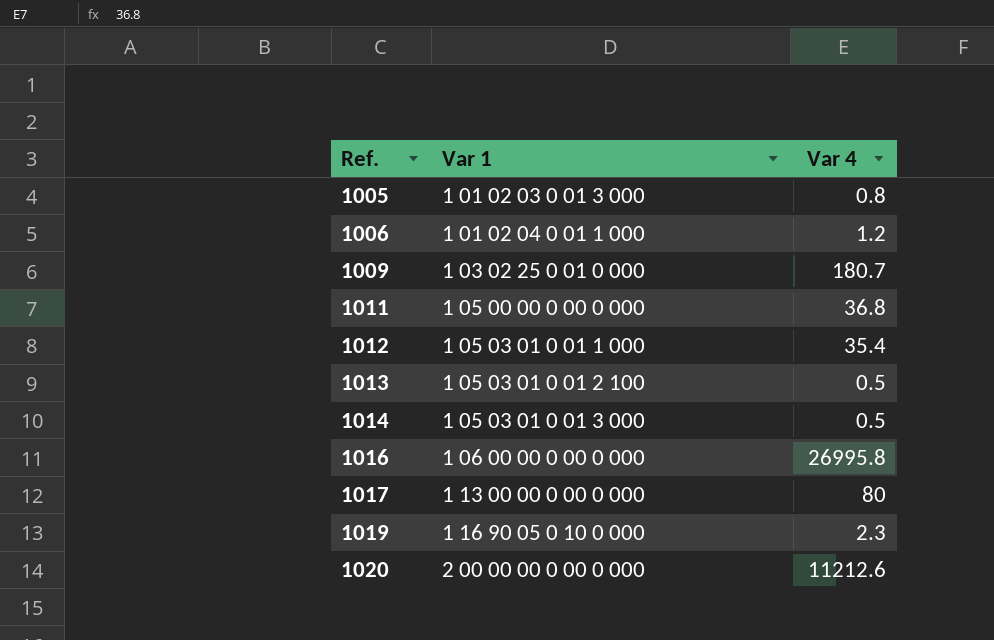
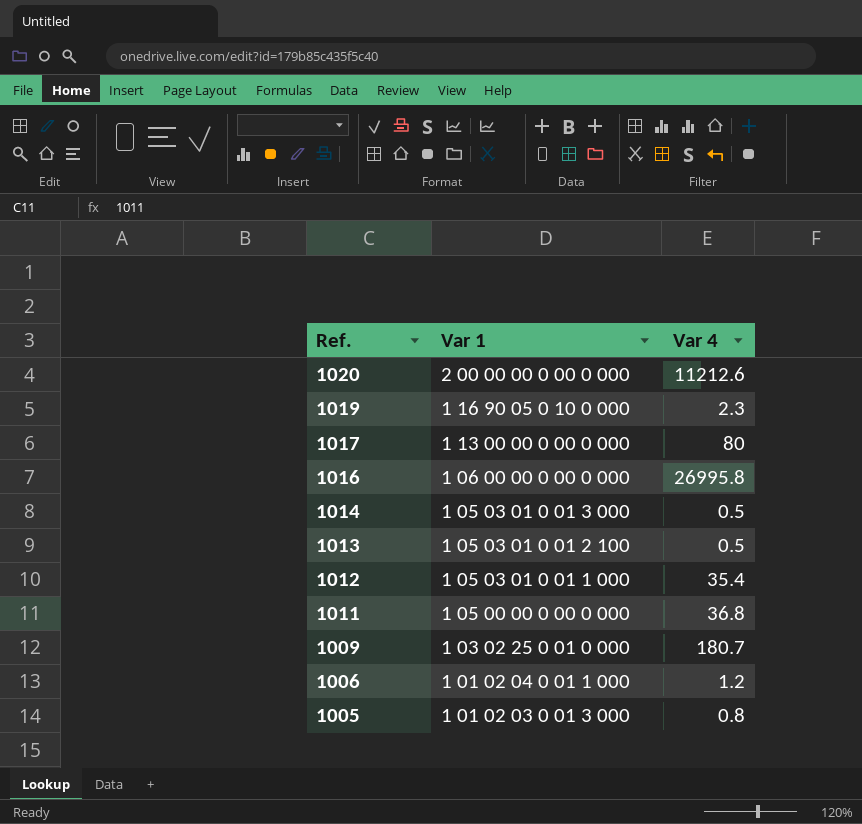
row order: Ref. ascending -> Ref. descending

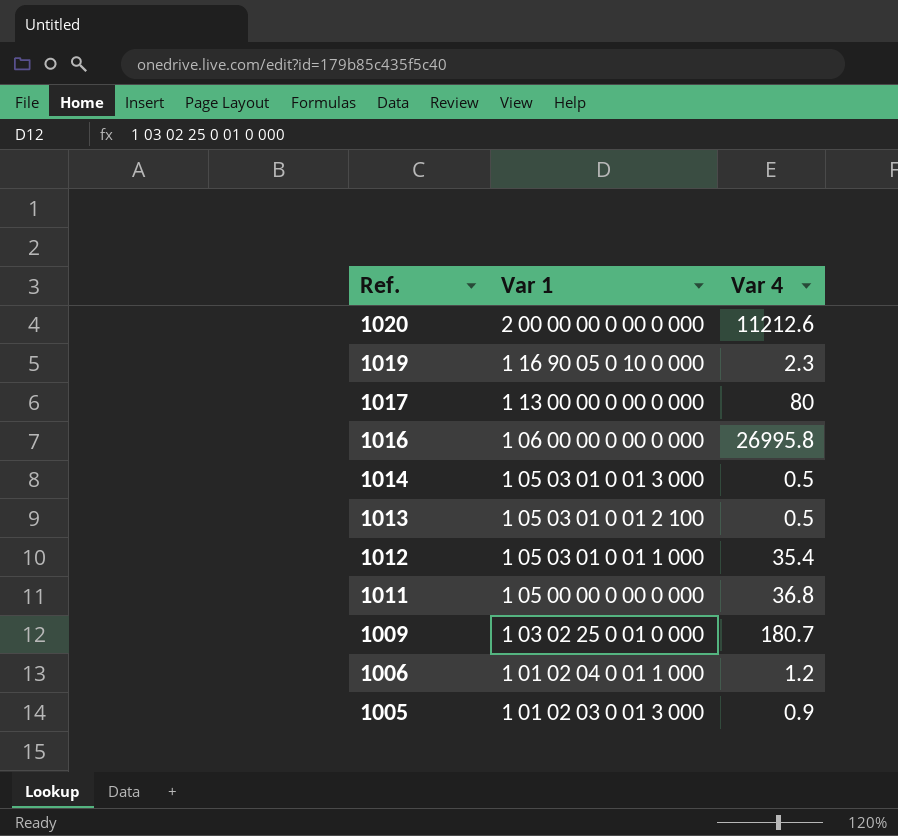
1005 | Var 4: 0.8 -> 0.9

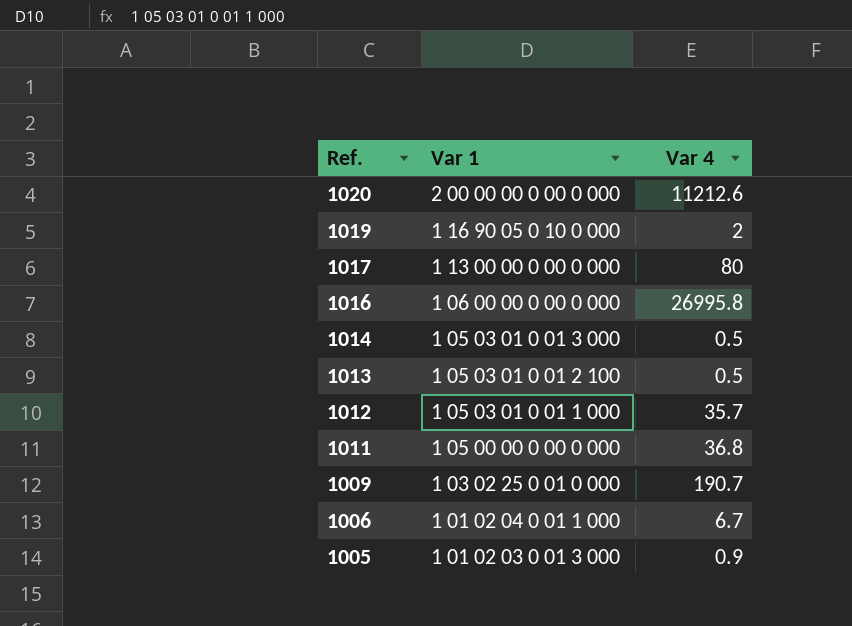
1019 | Var 4: 2.3 -> 2
1012 | Var 4: 35.4 -> 35.7
1009 | Var 4: 180.7 -> 190.7
1006 | Var 4: 1.2 -> 6.7

